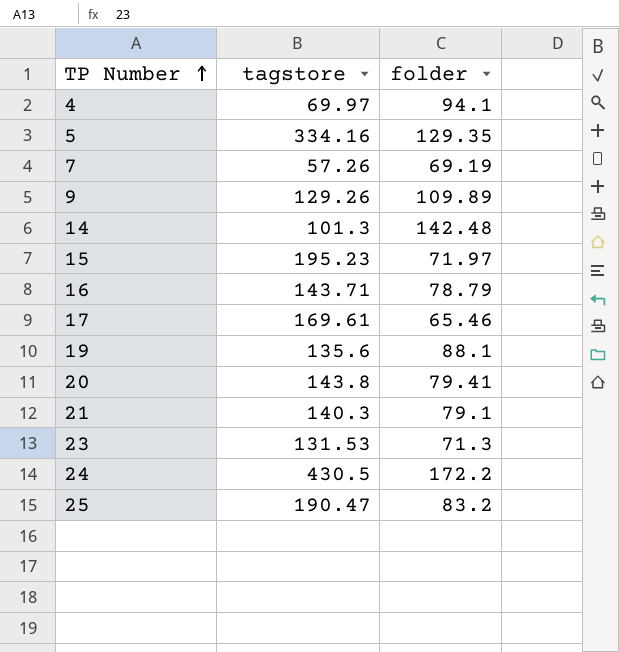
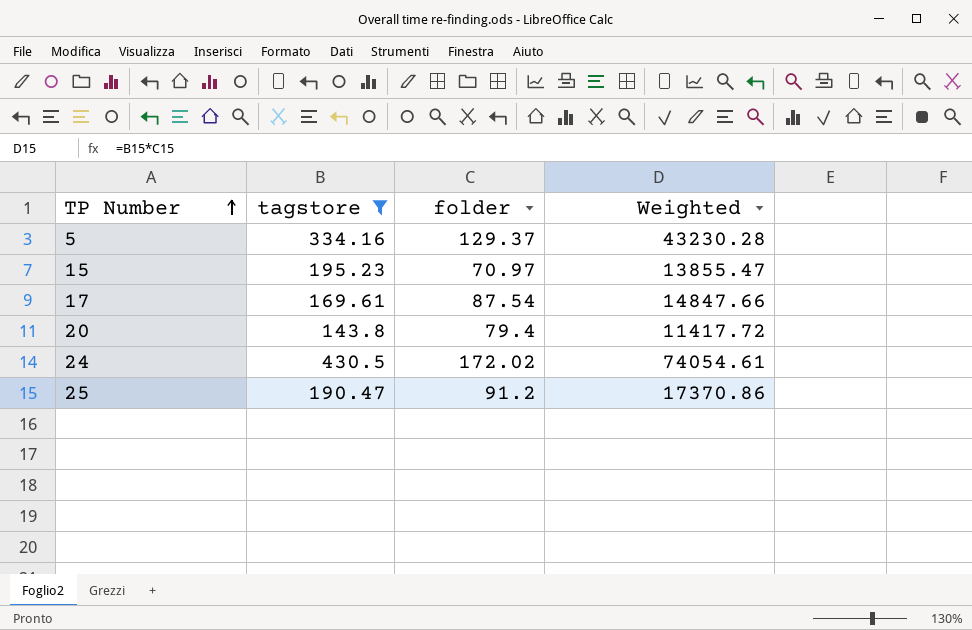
filter: none -> tagstore >= 143.8
column Weighted | formula: none -> [tagstore] * [folder]
5 | folder: 129.35 -> 129.37
15 | folder: 71.97 -> 70.97
17 | folder: 65.46 -> 87.54
20 | folder: 79.41 -> 79.4
24 | folder: 172.2 -> 172.02
25 | folder: 83.2 -> 91.2

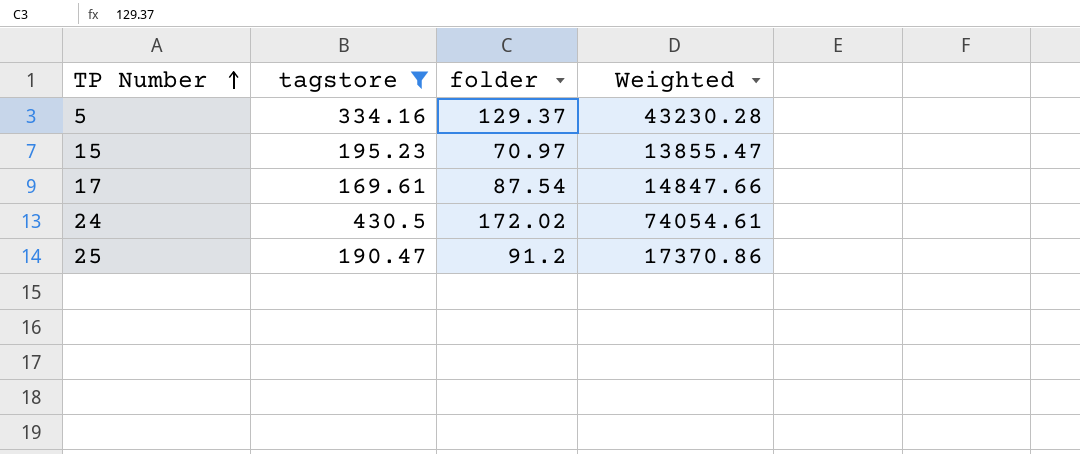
row 20: 143.8 | 79.4 | 11417.72 -> none

